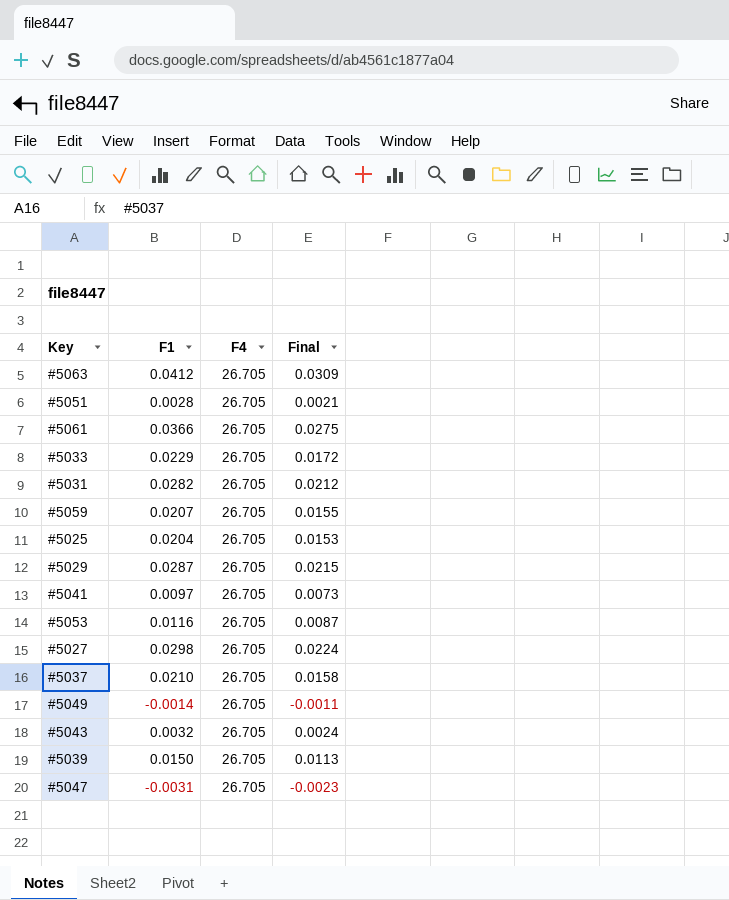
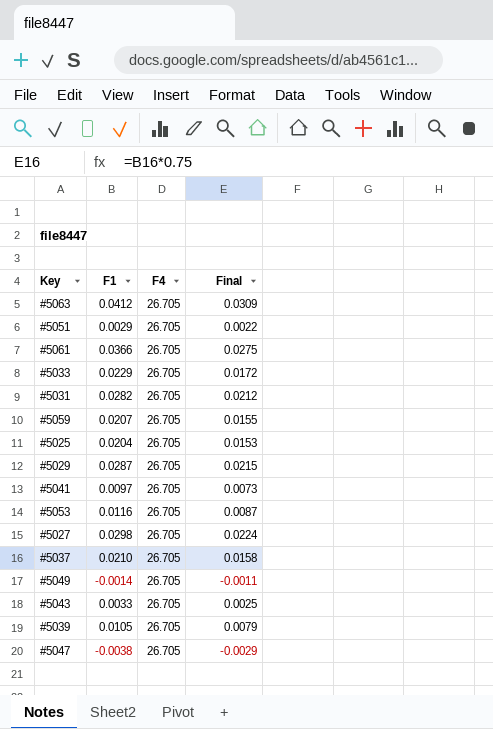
#5051 | F1: 0.0028 -> 0.0029
#5051 | Final: 0.0021 -> 0.0022
#5043 | F1: 0.0032 -> 0.0033
#5043 | Final: 0.0024 -> 0.0025
#5039 | F1: 0.0150 -> 0.0105
#5039 | Final: 0.0113 -> 0.0079
#5047 | F1: -0.0031 -> -0.0038
#5047 | Final: -0.0023 -> -0.0029

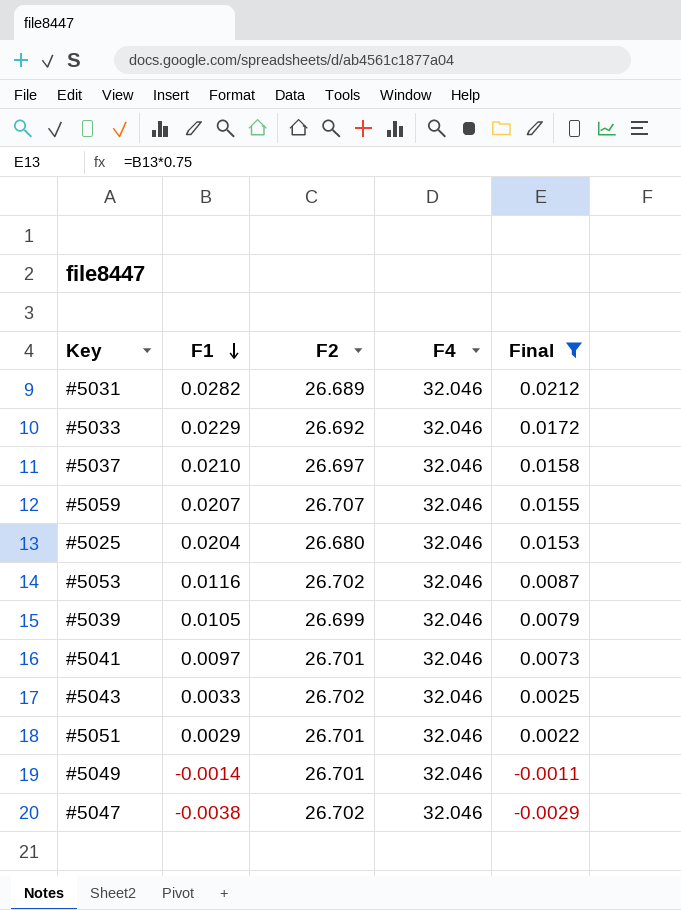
filter: none -> Final <= 0.0212
row order: none -> F1 descending
column F2 | position: none -> 3
#5031 | F4: 26.705 -> 32.046
#5033 | F4: 26.705 -> 32.046
#5037 | F4: 26.705 -> 32.046
#5059 | F4: 26.705 -> 32.046
#5025 | F4: 26.705 -> 32.046
#5053 | F4: 26.705 -> 32.046
#5039 | F4: 26.705 -> 32.046
#5041 | F4: 26.705 -> 32.046
#5043 | F4: 26.705 -> 32.046
#5051 | F4: 26.705 -> 32.046
#5049 | F4: 26.705 -> 32.046
#5047 | F4: 26.705 -> 32.046

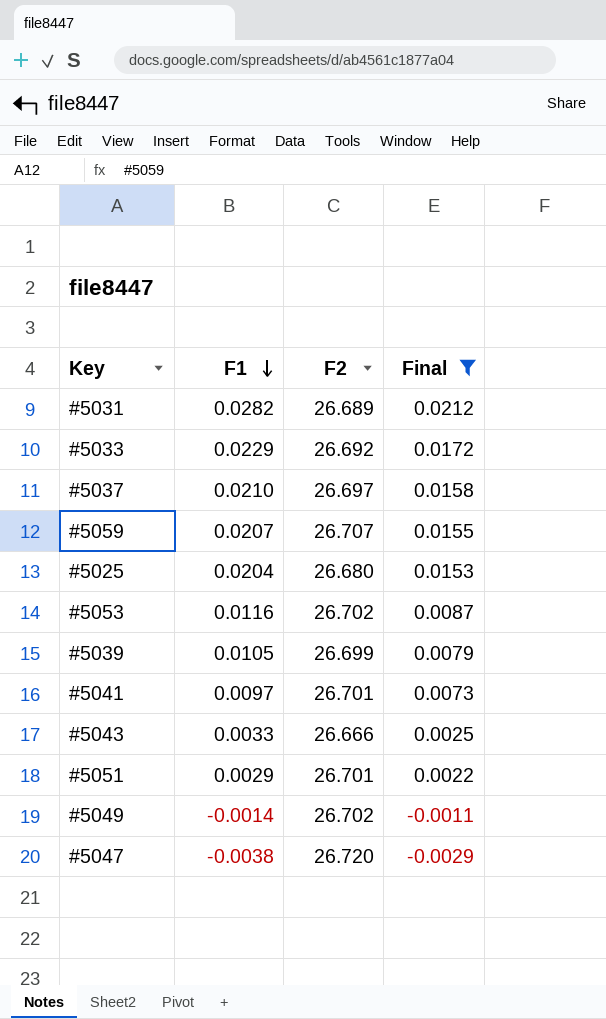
column F4 | position: 4 -> none
#5043 | F2: 26.702 -> 26.666
#5049 | F2: 26.701 -> 26.702
#5047 | F2: 26.702 -> 26.720

